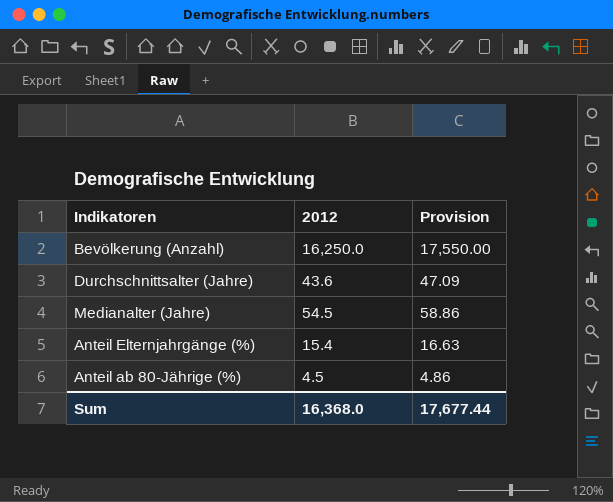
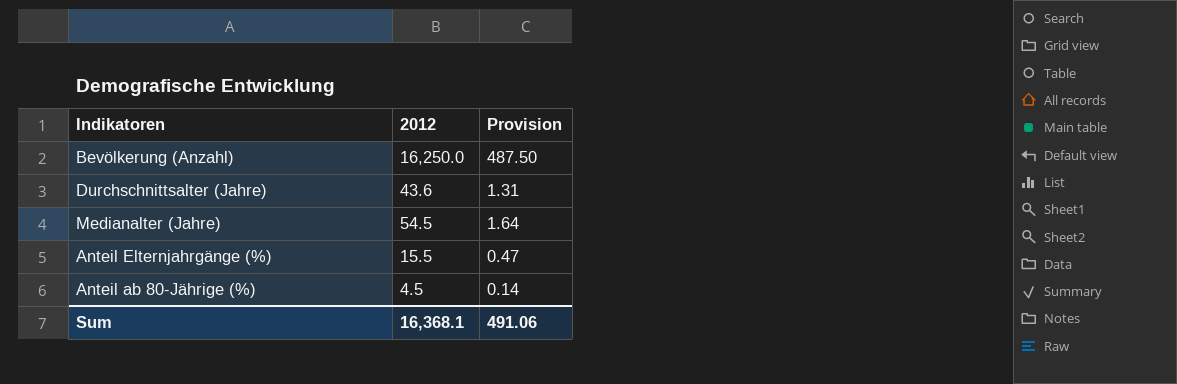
column Provision | formula: [2012] * 1.08 -> [2012] * 0.03
Anteil Elternjahrgänge (%) | 2012: 15.4 -> 15.5
Sum | 2012: 16,368.0 -> 16,368.1
Sum | Provision: 17,677.44 -> 491.06

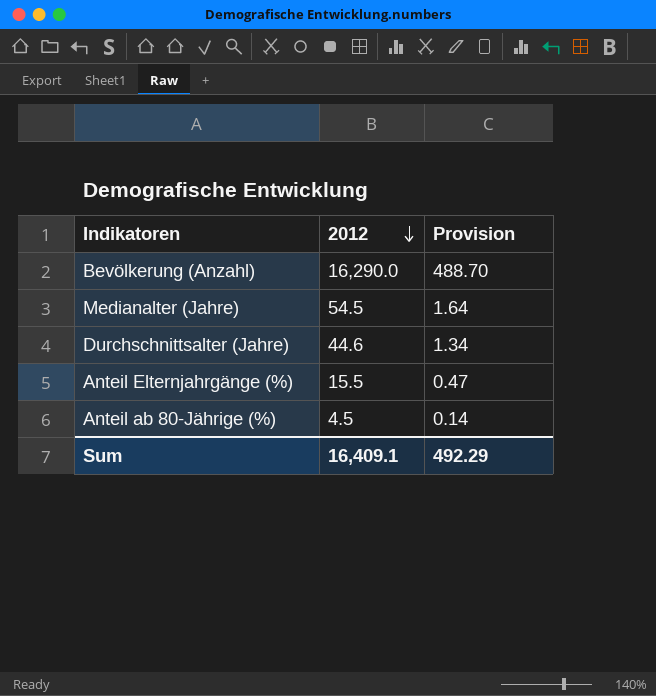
row order: none -> 2012 descending
Bevölkerung (Anzahl) | 2012: 16,250.0 -> 16,290.0
Bevölkerung (Anzahl) | Provision: 487.50 -> 488.70
Durchschnittsalter (Jahre) | 2012: 43.6 -> 44.6
Durchschnittsalter (Jahre) | Provision: 1.31 -> 1.34
Sum | 2012: 16,368.1 -> 16,409.1
Sum | Provision: 491.06 -> 492.29

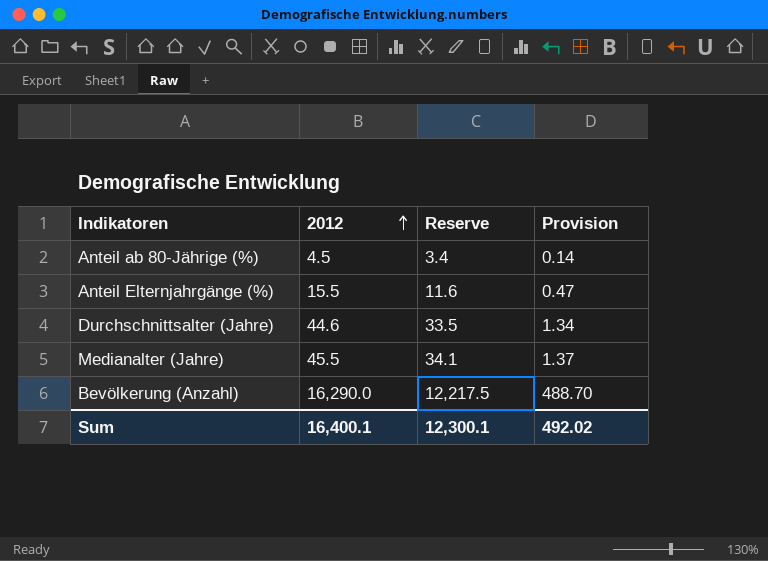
row order: 2012 descending -> 2012 ascending
column Reserve | formula: none -> [2012] * 0.75
Medianalter (Jahre) | 2012: 54.5 -> 45.5
Medianalter (Jahre) | Provision: 1.64 -> 1.37
Sum | 2012: 16,409.1 -> 16,400.1
Sum | Provision: 492.29 -> 492.02

